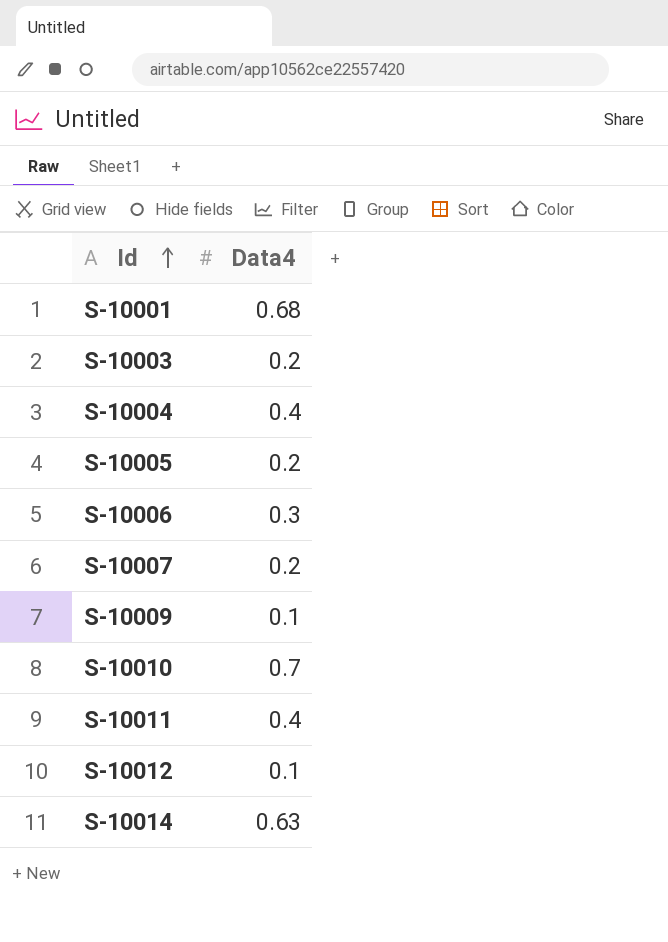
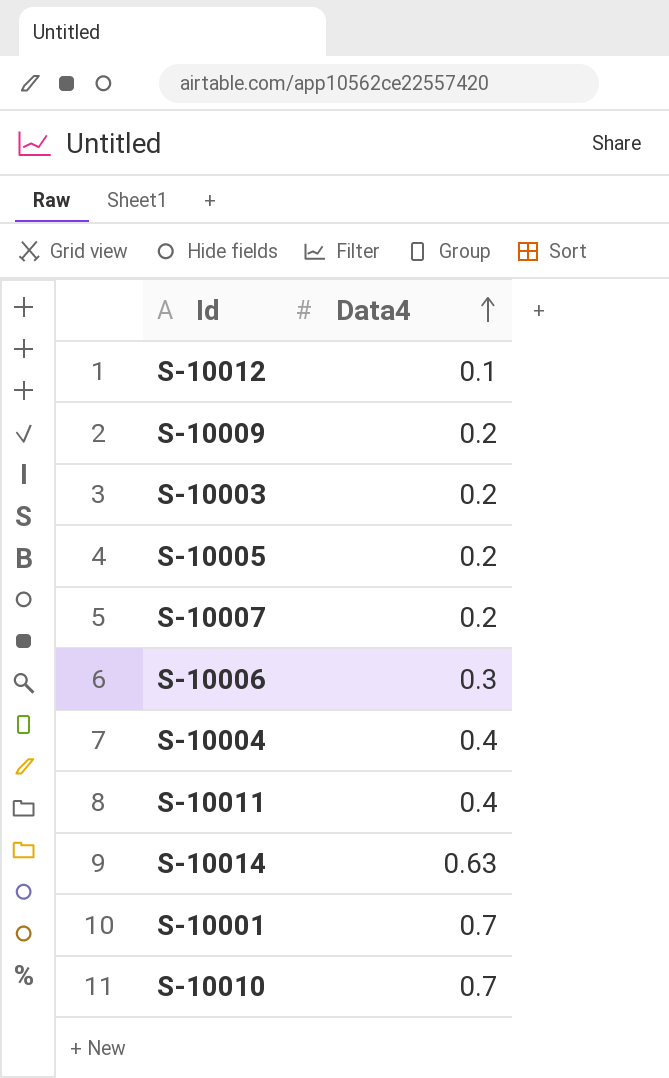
row order: Id ascending -> Data4 ascending
S-10009 | Data4: 0.1 -> 0.2
S-10001 | Data4: 0.68 -> 0.7

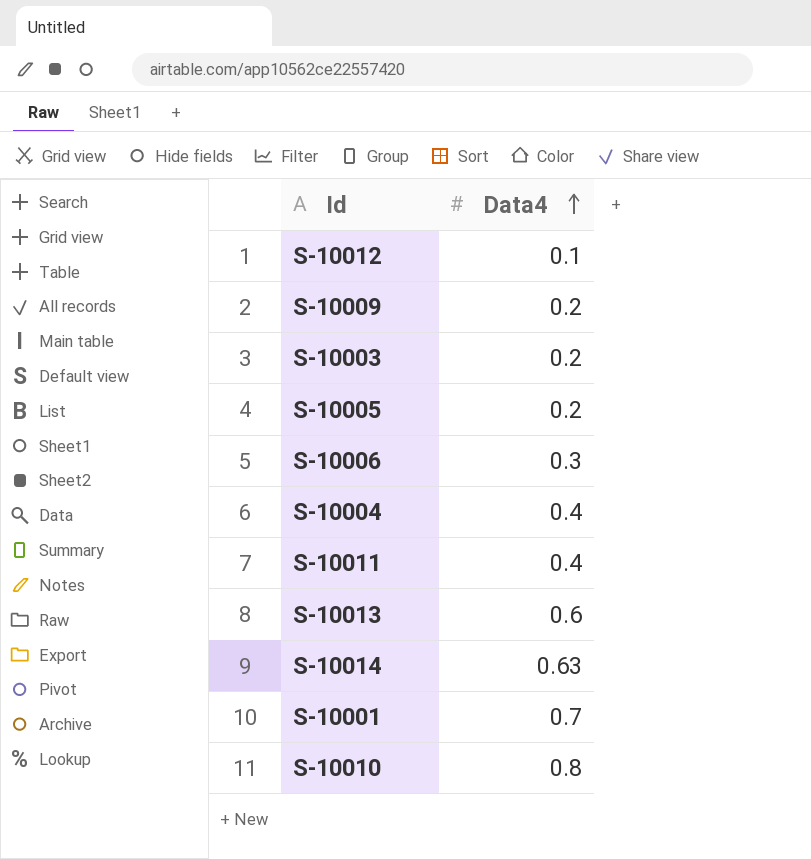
row S-10007: 0.2 -> none
row S-10013: none -> 0.6
S-10010 | Data4: 0.7 -> 0.8

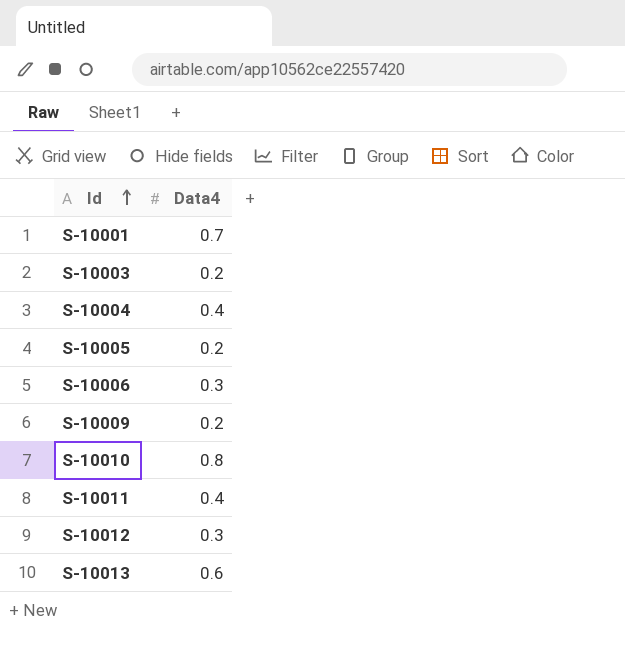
row order: Data4 ascending -> Id ascending
row S-10014: 0.63 -> none
S-10012 | Data4: 0.1 -> 0.3

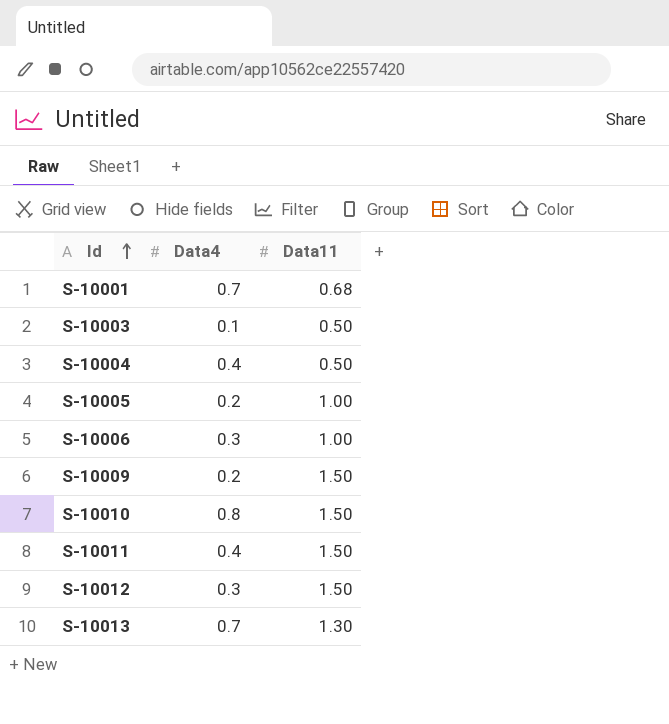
column Data11 | position: none -> 3
S-10003 | Data4: 0.2 -> 0.1
S-10013 | Data4: 0.6 -> 0.7

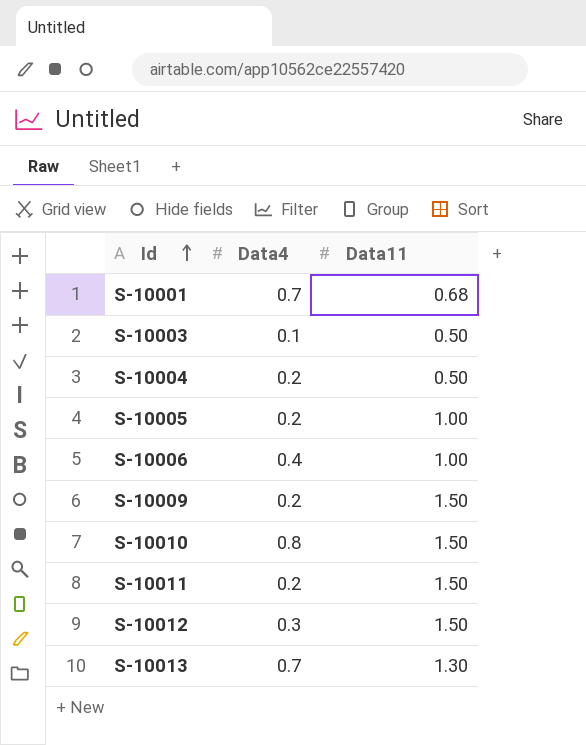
S-10004 | Data4: 0.4 -> 0.2
S-10006 | Data4: 0.3 -> 0.4
S-10011 | Data4: 0.4 -> 0.2

